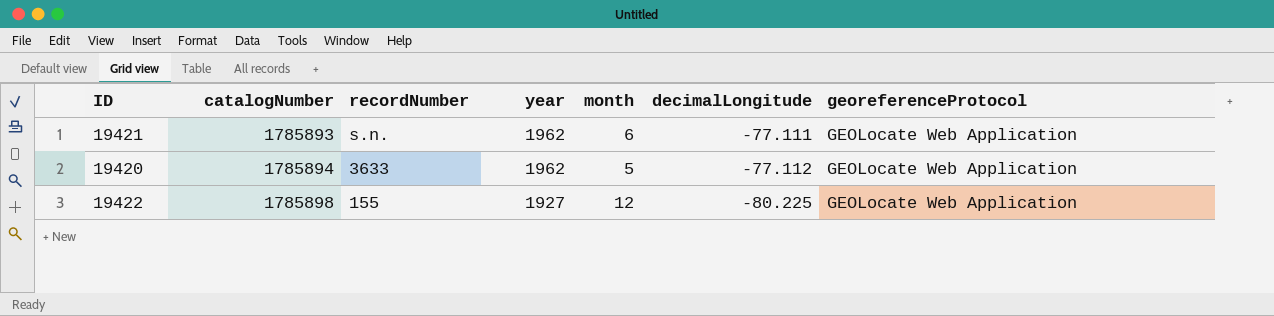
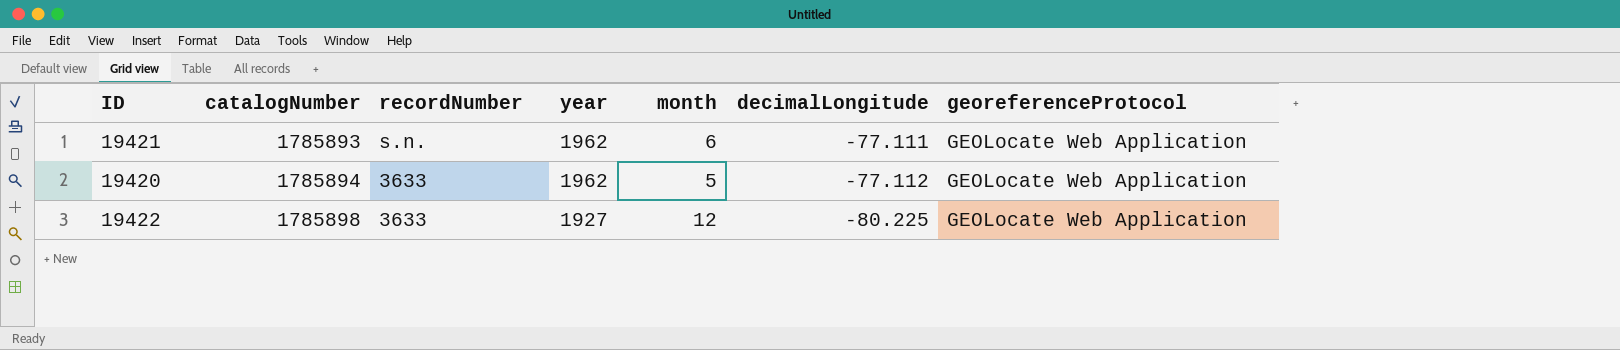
19422 | recordNumber: 155 -> 3633

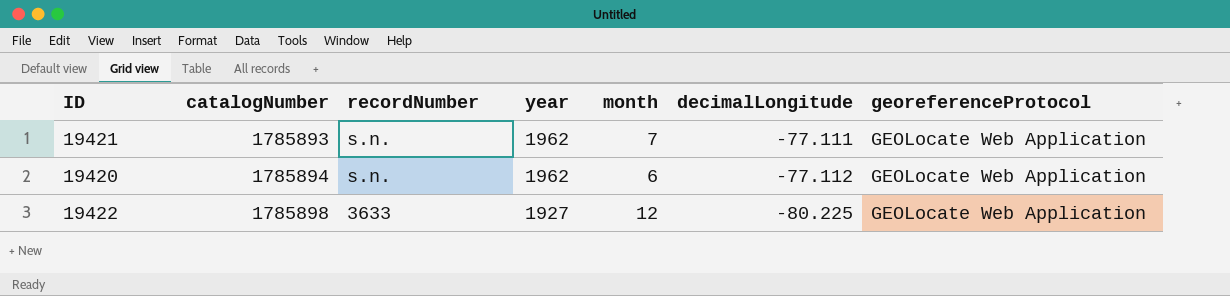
19421 | month: 6 -> 7
19420 | recordNumber: 3633 -> s.n.
19420 | month: 5 -> 6

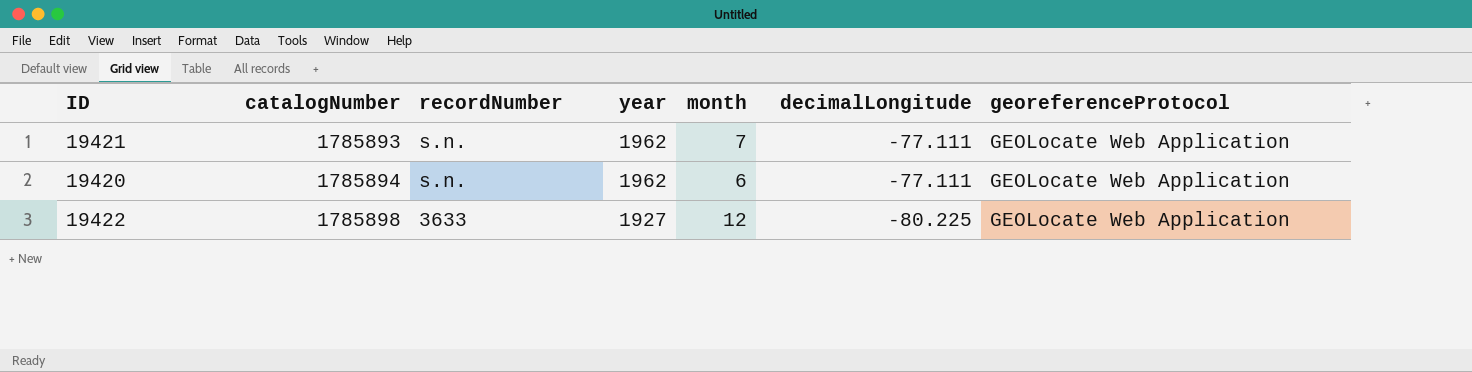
19420 | decimalLongitude: -77.112 -> -77.111

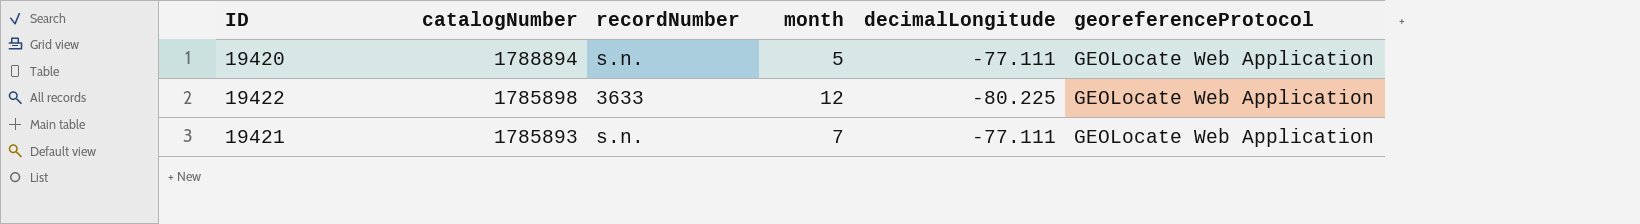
row order: catalogNumber ascending -> catalogNumber descending
column year | position: 4 -> none
19420 | catalogNumber: 1785894 -> 1788894
19420 | month: 6 -> 5

